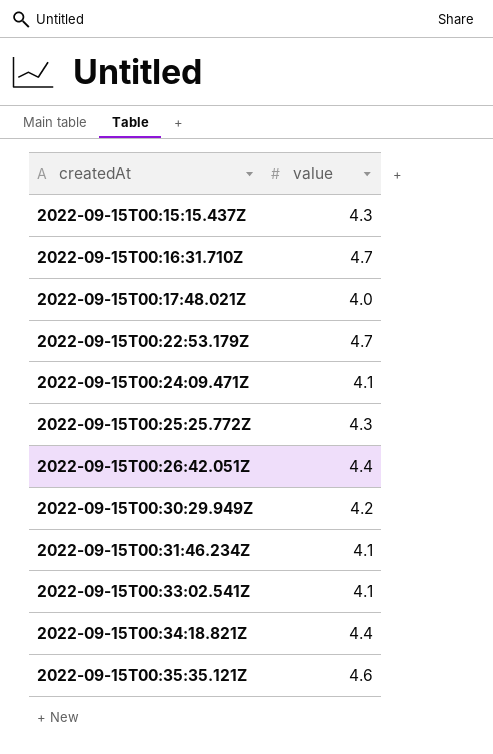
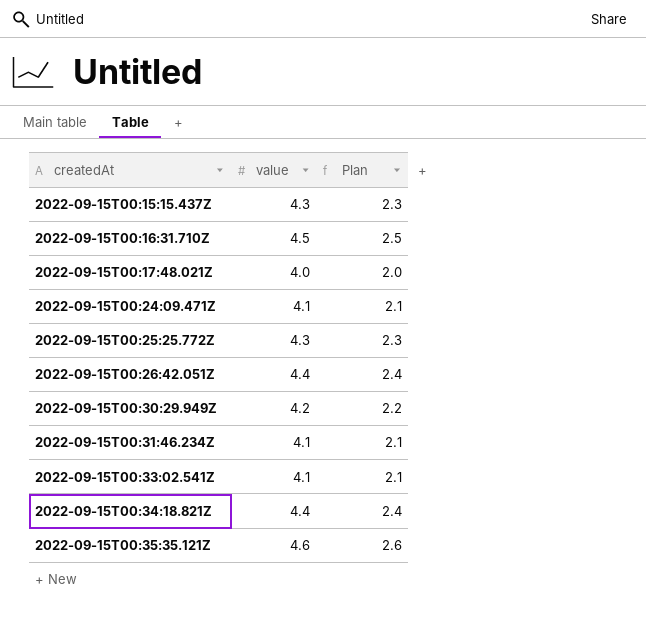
column Plan | formula: none -> [value] - 2
row 2022-09-15T00:22:53.179Z: 4.7 -> none
2022-09-15T00:16:31.710Z | value: 4.7 -> 4.5

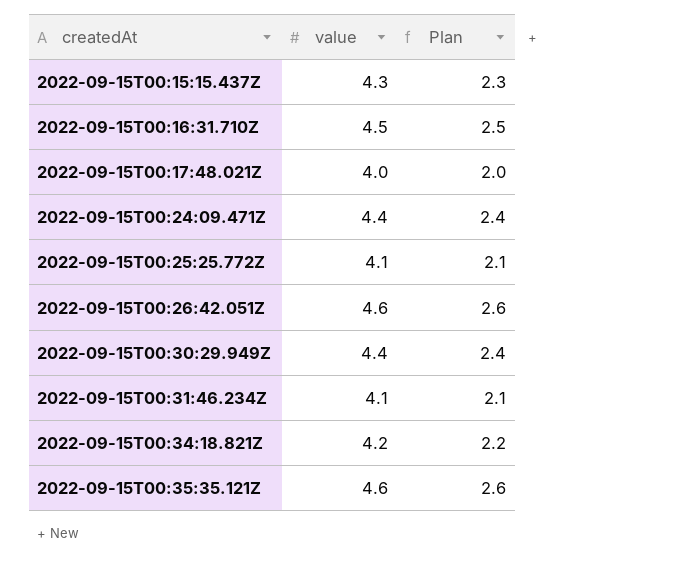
row 2022-09-15T00:33:02.541Z: 4.1 | 2.1 -> none
2022-09-15T00:24:09.471Z | value: 4.1 -> 4.4
2022-09-15T00:24:09.471Z | Plan: 2.1 -> 2.4
2022-09-15T00:25:25.772Z | value: 4.3 -> 4.1
2022-09-15T00:25:25.772Z | Plan: 2.3 -> 2.1
2022-09-15T00:26:42.051Z | value: 4.4 -> 4.6
2022-09-15T00:26:42.051Z | Plan: 2.4 -> 2.6
2022-09-15T00:30:29.949Z | value: 4.2 -> 4.4
2022-09-15T00:30:29.949Z | Plan: 2.2 -> 2.4
2022-09-15T00:34:18.821Z | value: 4.4 -> 4.2
2022-09-15T00:34:18.821Z | Plan: 2.4 -> 2.2

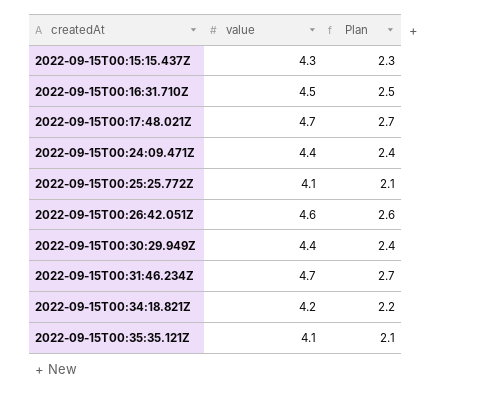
2022-09-15T00:17:48.021Z | value: 4.0 -> 4.7
2022-09-15T00:17:48.021Z | Plan: 2.0 -> 2.7
2022-09-15T00:31:46.234Z | value: 4.1 -> 4.7
2022-09-15T00:31:46.234Z | Plan: 2.1 -> 2.7
2022-09-15T00:35:35.121Z | value: 4.6 -> 4.1
2022-09-15T00:35:35.121Z | Plan: 2.6 -> 2.1

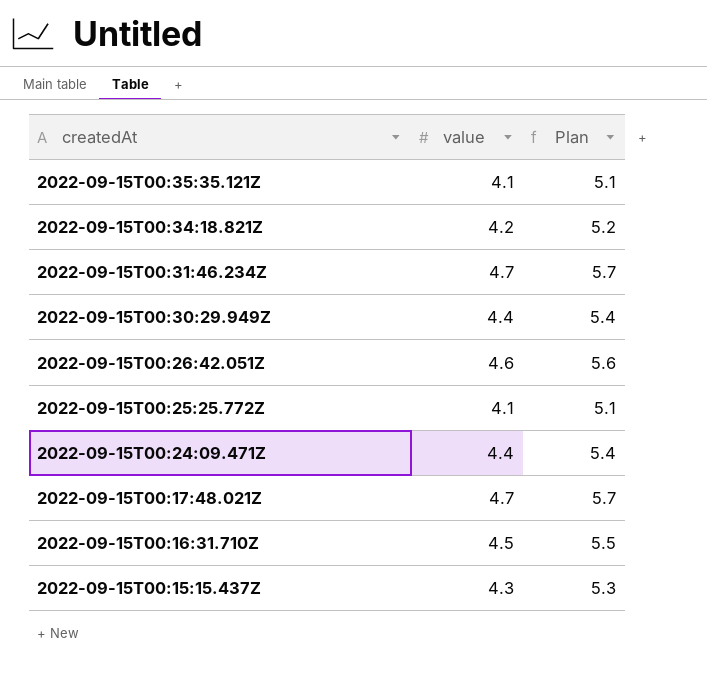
row order: createdAt ascending -> createdAt descending
column Plan | formula: [value] - 2 -> [value] + 1

